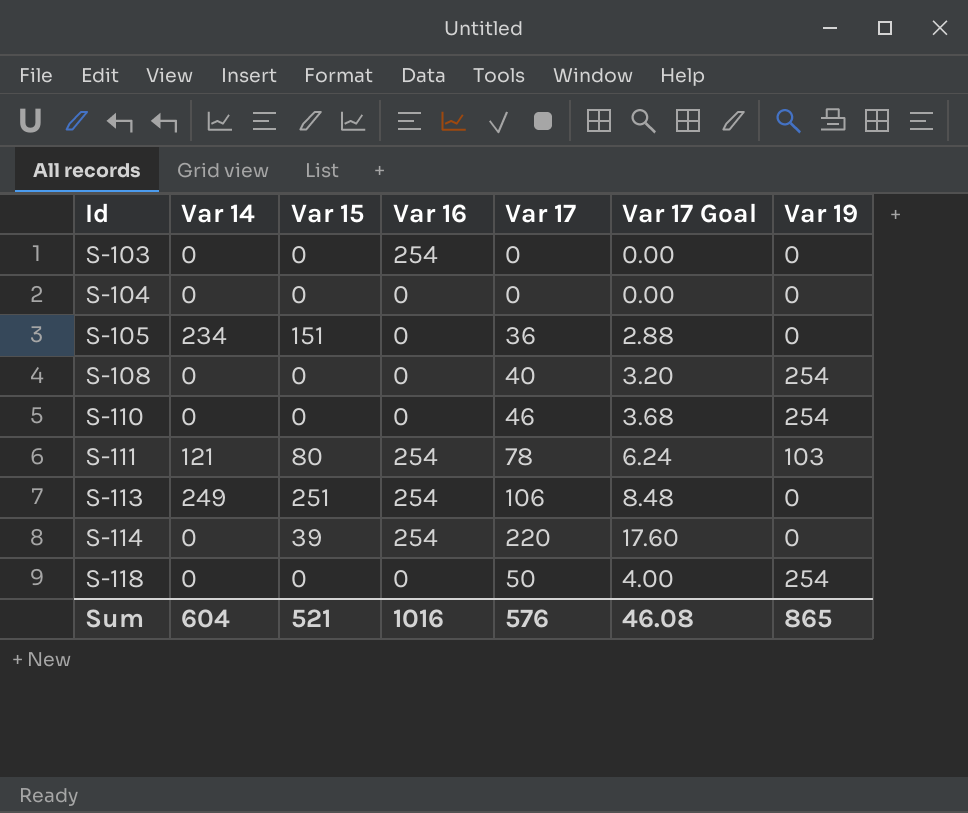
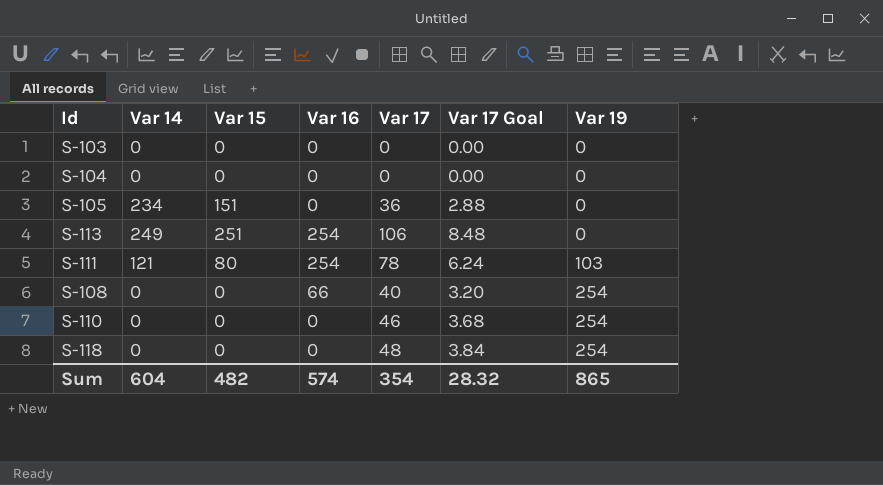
row order: Id ascending -> Var 19 ascending
row S-114: 0 | 39 | 254 | 220 | 17.60 | 0 -> none
S-103 | Var 16: 254 -> 0
S-108 | Var 16: 0 -> 66
S-118 | Var 17: 50 -> 48
S-118 | Var 17 Goal: 4.00 -> 3.84
Sum | Var 15: 521 -> 482
Sum | Var 16: 1016 -> 574
Sum | Var 17: 576 -> 354
Sum | Var 17 Goal: 46.08 -> 28.32

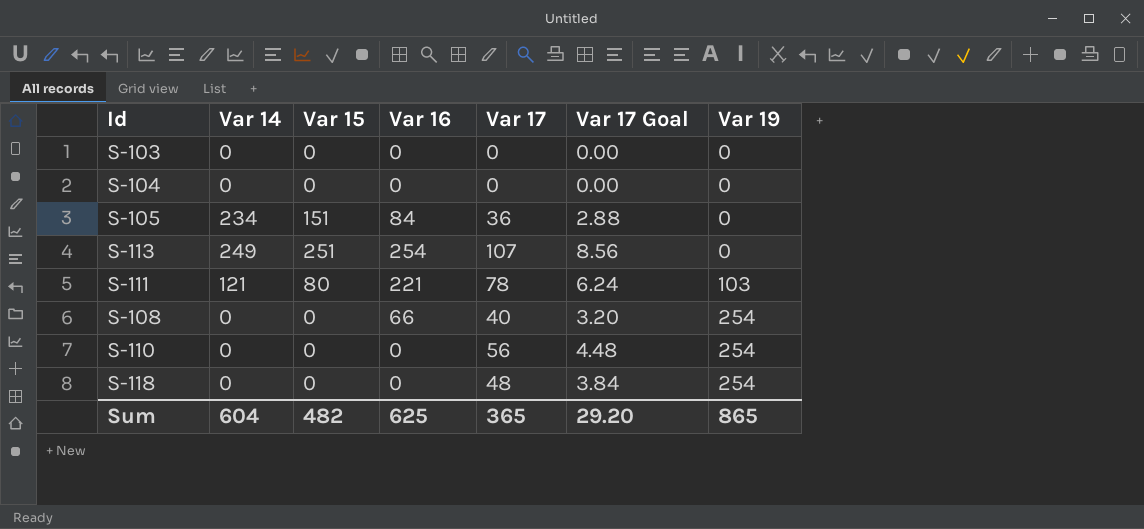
S-105 | Var 16: 0 -> 84
S-113 | Var 17: 106 -> 107
S-113 | Var 17 Goal: 8.48 -> 8.56
S-111 | Var 16: 254 -> 221
S-110 | Var 17: 46 -> 56
S-110 | Var 17 Goal: 3.68 -> 4.48
Sum | Var 16: 574 -> 625
Sum | Var 17: 354 -> 365
Sum | Var 17 Goal: 28.32 -> 29.20

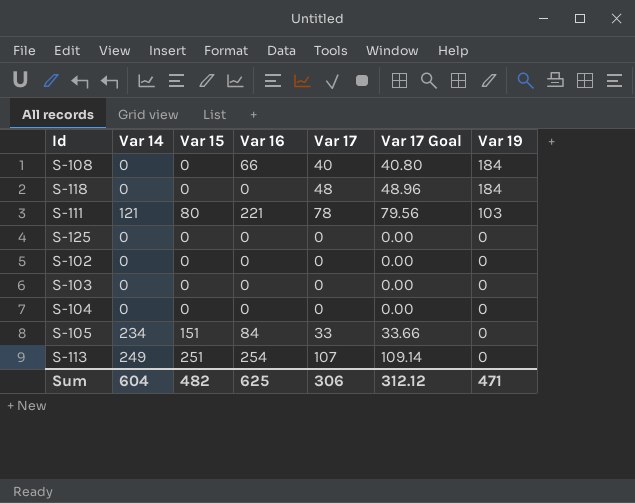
row order: Var 19 ascending -> Var 19 descending
column Var 17 Goal | formula: [Var 17] * 0.08 -> [Var 17] * 1.02
row S-110: 0 | 0 | 0 | 56 | 4.48 | 254 -> none
S-108 | Var 19: 254 -> 184
S-118 | Var 19: 254 -> 184
row S-125: none -> 0 | 0 | 0 | 0 | 0.00 | 0
row S-102: none -> 0 | 0 | 0 | 0 | 0.00 | 0
S-105 | Var 17: 36 -> 33
Sum | Var 17: 365 -> 306
Sum | Var 17 Goal: 29.20 -> 312.12
Sum | Var 19: 865 -> 471

